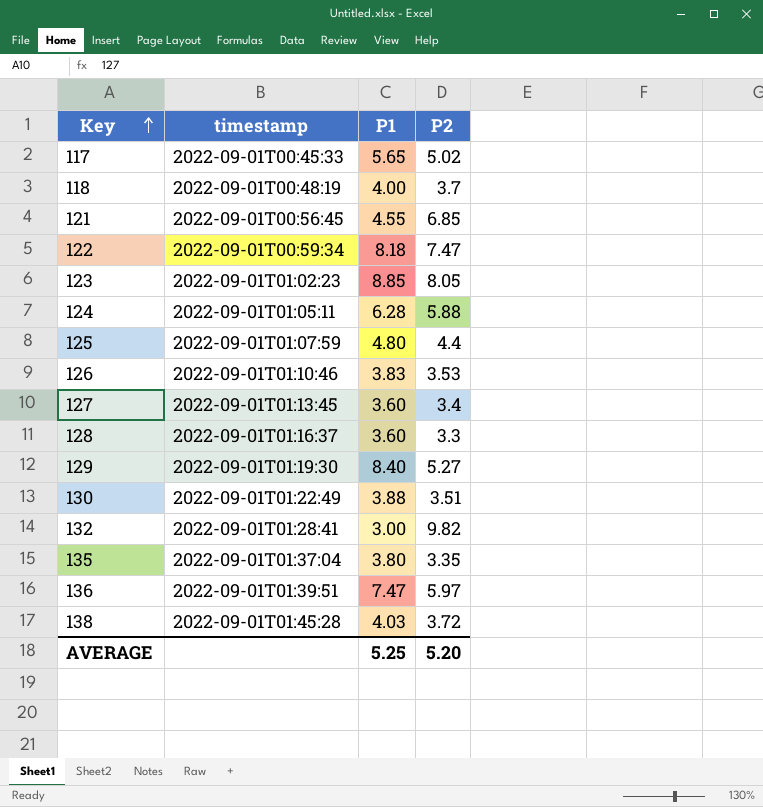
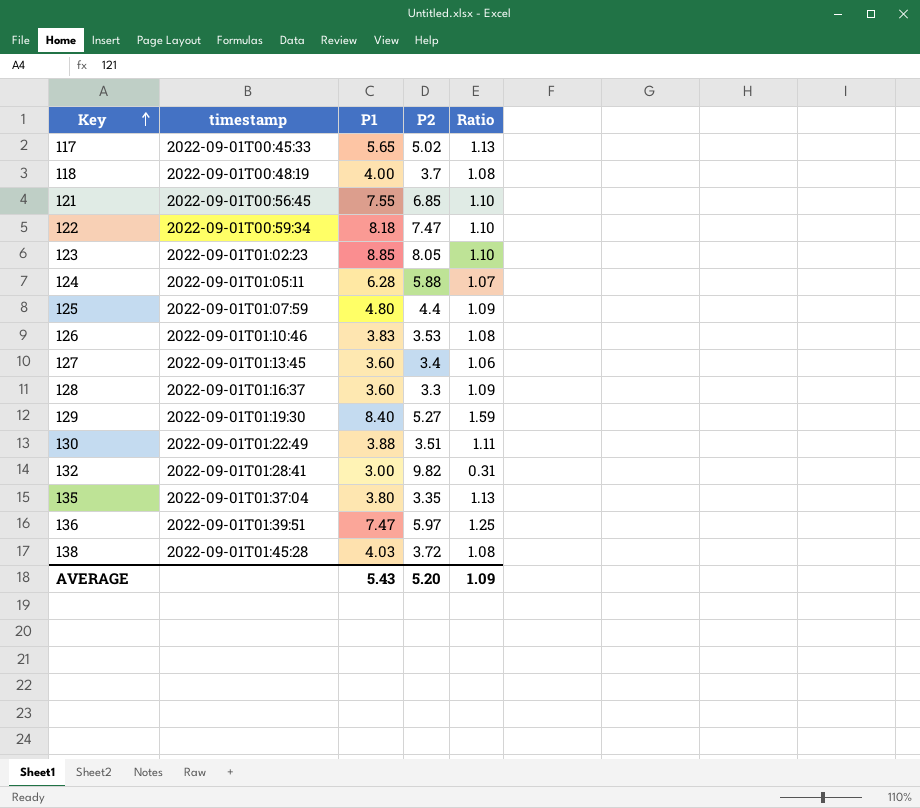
column Ratio | formula: none -> [P1] / [P2]
121 | P1: 4.55 -> 7.55
AVERAGE | P1: 5.25 -> 5.43

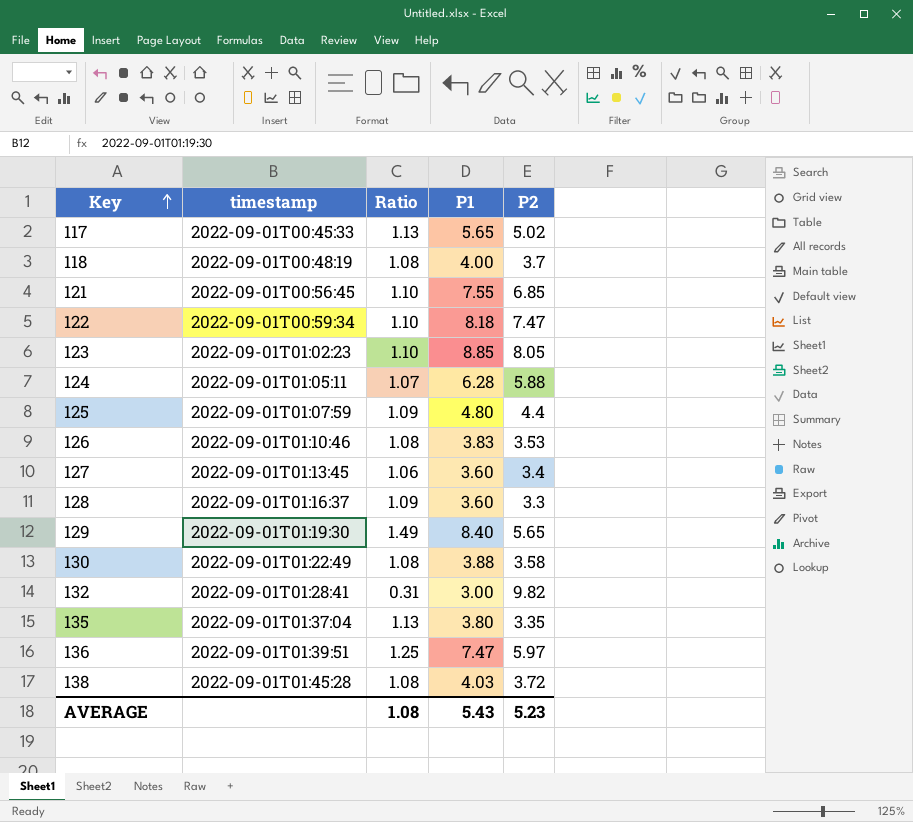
column Ratio | position: 5 -> 3
129 | Ratio: 1.59 -> 1.49
129 | P2: 5.27 -> 5.65
130 | Ratio: 1.11 -> 1.08
130 | P2: 3.51 -> 3.58
AVERAGE | Ratio: 1.09 -> 1.08
AVERAGE | P2: 5.20 -> 5.23

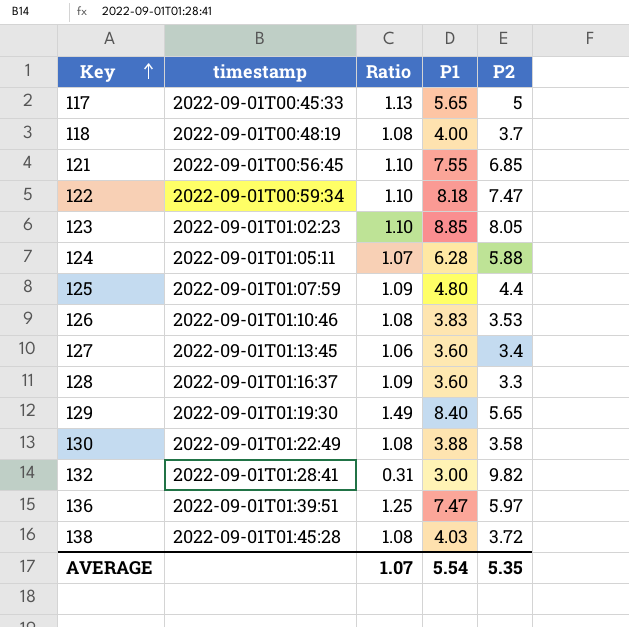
row 135: 2022-09-01T01:37:04 | 1.13 | 3.80 | 3.35 -> none
117 | P2: 5.02 -> 5
AVERAGE | Ratio: 1.08 -> 1.07
AVERAGE | P1: 5.43 -> 5.54
AVERAGE | P2: 5.23 -> 5.35

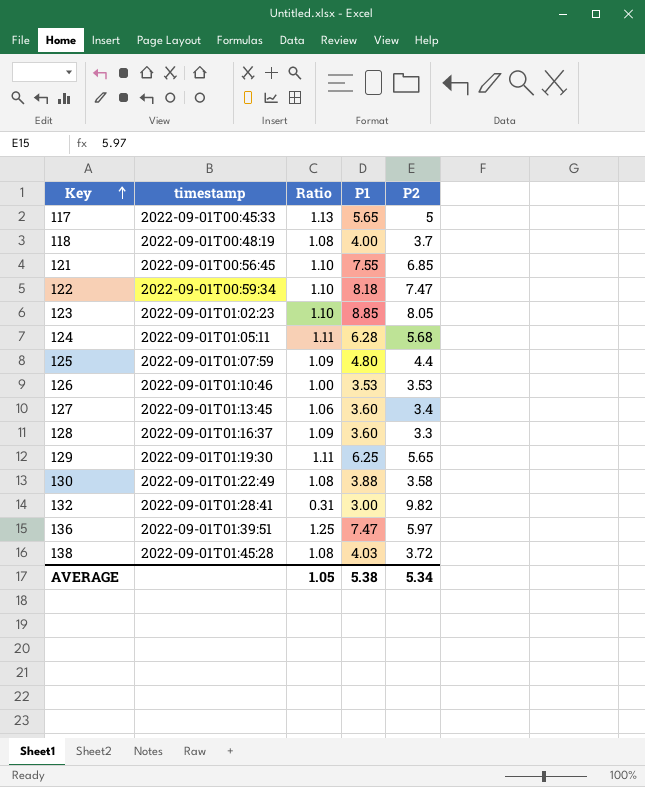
124 | Ratio: 1.07 -> 1.11
124 | P2: 5.88 -> 5.68
126 | Ratio: 1.08 -> 1.00
126 | P1: 3.83 -> 3.53
129 | Ratio: 1.49 -> 1.11
129 | P1: 8.40 -> 6.25
AVERAGE | Ratio: 1.07 -> 1.05
AVERAGE | P1: 5.54 -> 5.38
AVERAGE | P2: 5.35 -> 5.34

